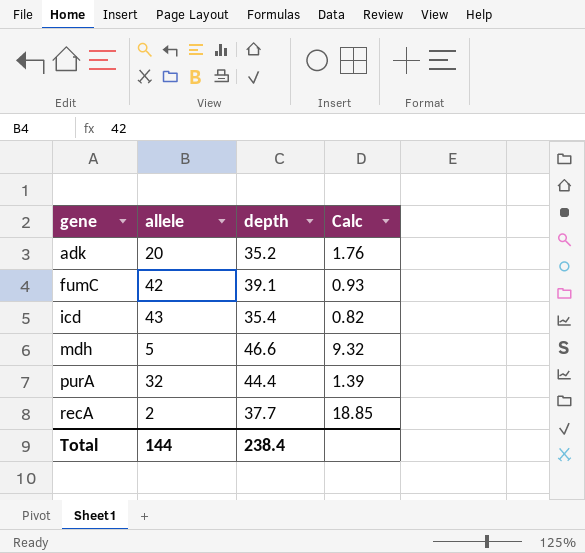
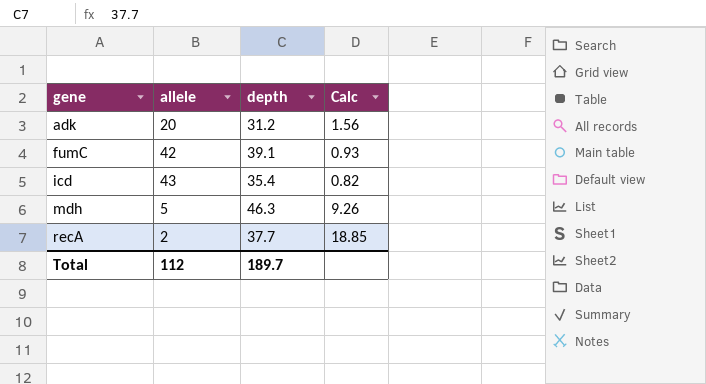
row purA: 32 | 44.4 | 1.39 -> none
adk | depth: 35.2 -> 31.2
adk | Calc: 1.76 -> 1.56
mdh | depth: 46.6 -> 46.3
mdh | Calc: 9.32 -> 9.26
Total | allele: 144 -> 112
Total | depth: 238.4 -> 189.7

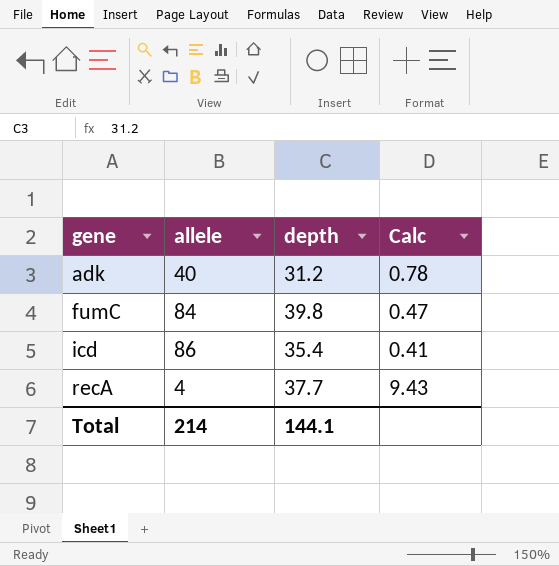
row mdh: 5 | 46.3 | 9.26 -> none
adk | allele: 20 -> 40
adk | Calc: 1.56 -> 0.78
fumC | allele: 42 -> 84
fumC | depth: 39.1 -> 39.8
fumC | Calc: 0.93 -> 0.47
icd | allele: 43 -> 86
icd | Calc: 0.82 -> 0.41
recA | allele: 2 -> 4
recA | Calc: 18.85 -> 9.43
Total | allele: 112 -> 214
Total | depth: 189.7 -> 144.1

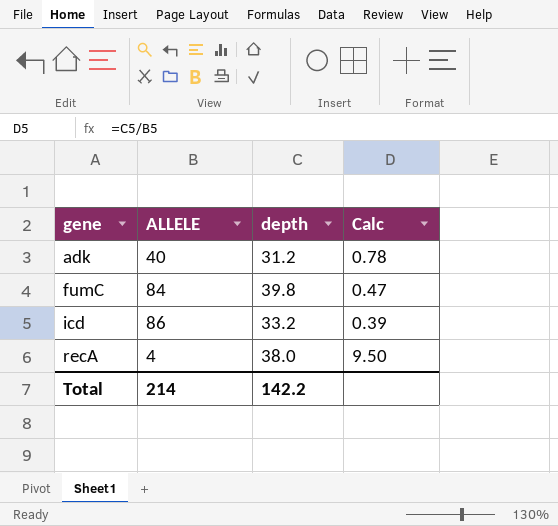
column name: allele -> ALLELE
icd | depth: 35.4 -> 33.2
icd | Calc: 0.41 -> 0.39
recA | depth: 37.7 -> 38.0
recA | Calc: 9.43 -> 9.50
Total | depth: 144.1 -> 142.2

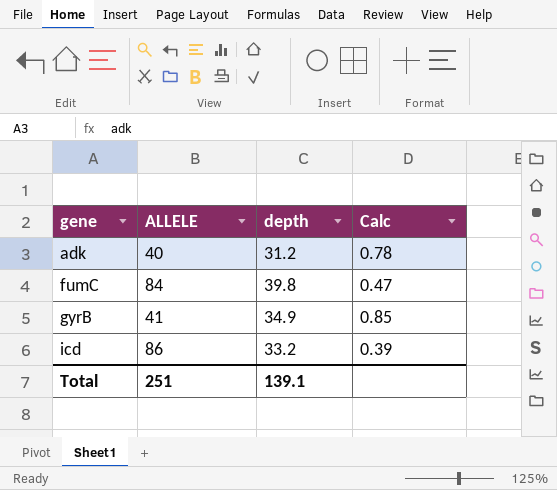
row recA: 4 | 38.0 | 9.50 -> none
row gyrB: none -> 41 | 34.9 | 0.85
Total | ALLELE: 214 -> 251
Total | depth: 142.2 -> 139.1

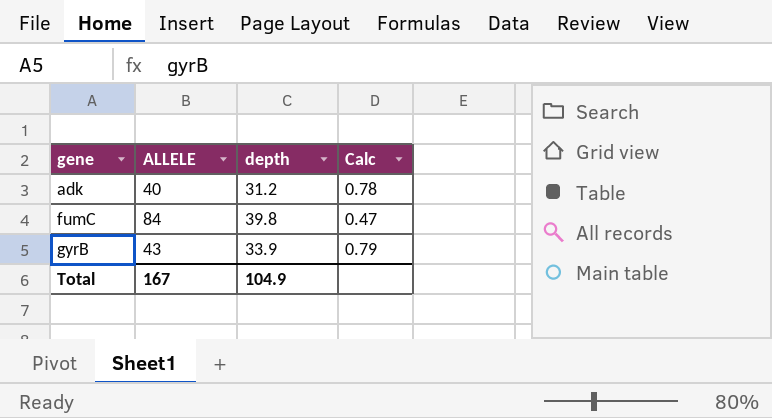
row icd: 86 | 33.2 | 0.39 -> none
gyrB | ALLELE: 41 -> 43
gyrB | depth: 34.9 -> 33.9
gyrB | Calc: 0.85 -> 0.79
Total | ALLELE: 251 -> 167
Total | depth: 139.1 -> 104.9

